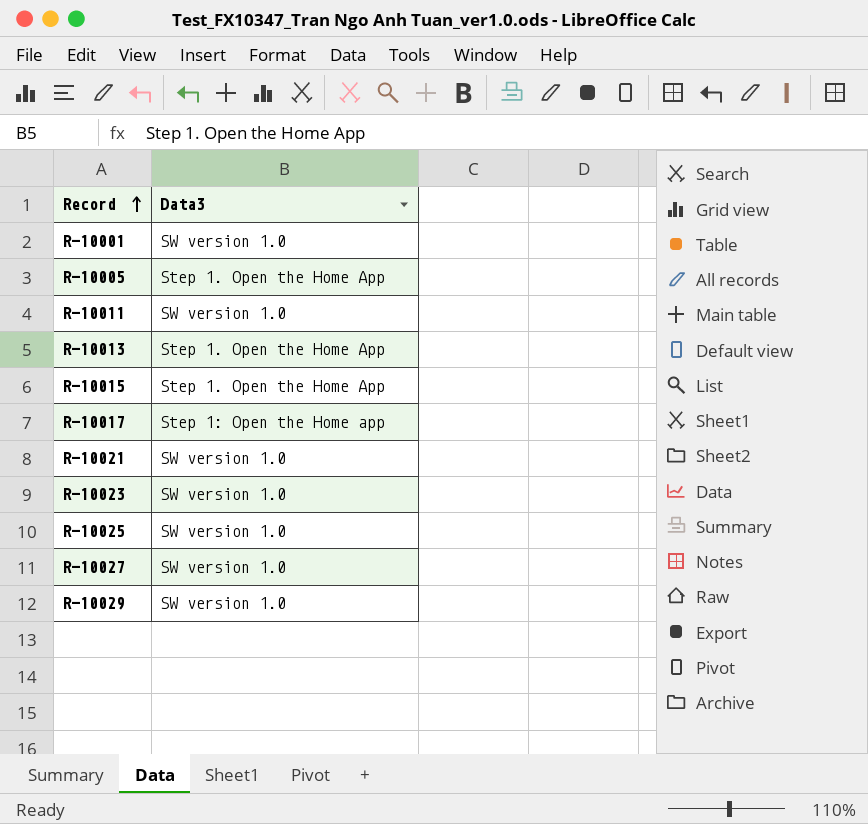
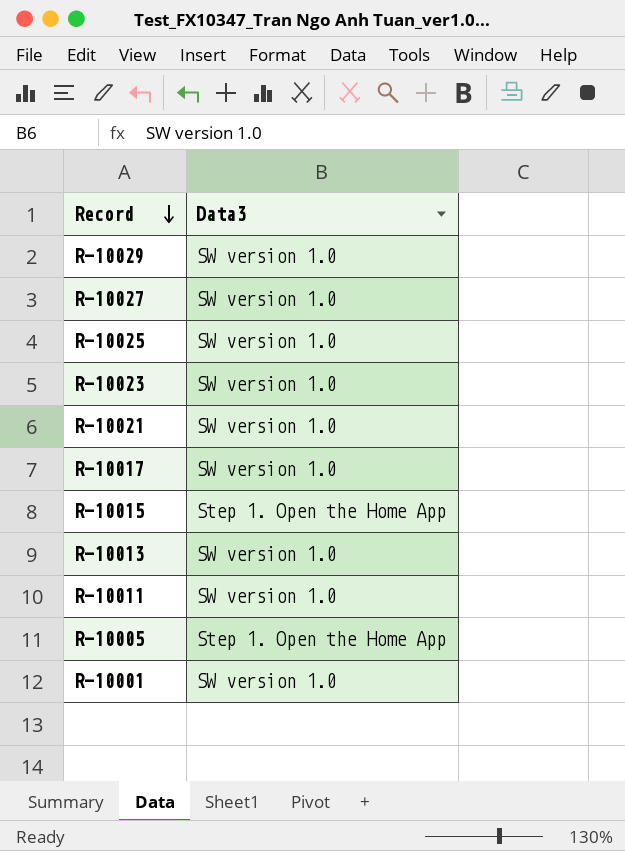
row order: Record ascending -> Record descending
R-10017 | Data3: Step 1: Open the Home app -> SW version 1.0
R-10013 | Data3: Step 1. Open the Home App -> SW version 1.0

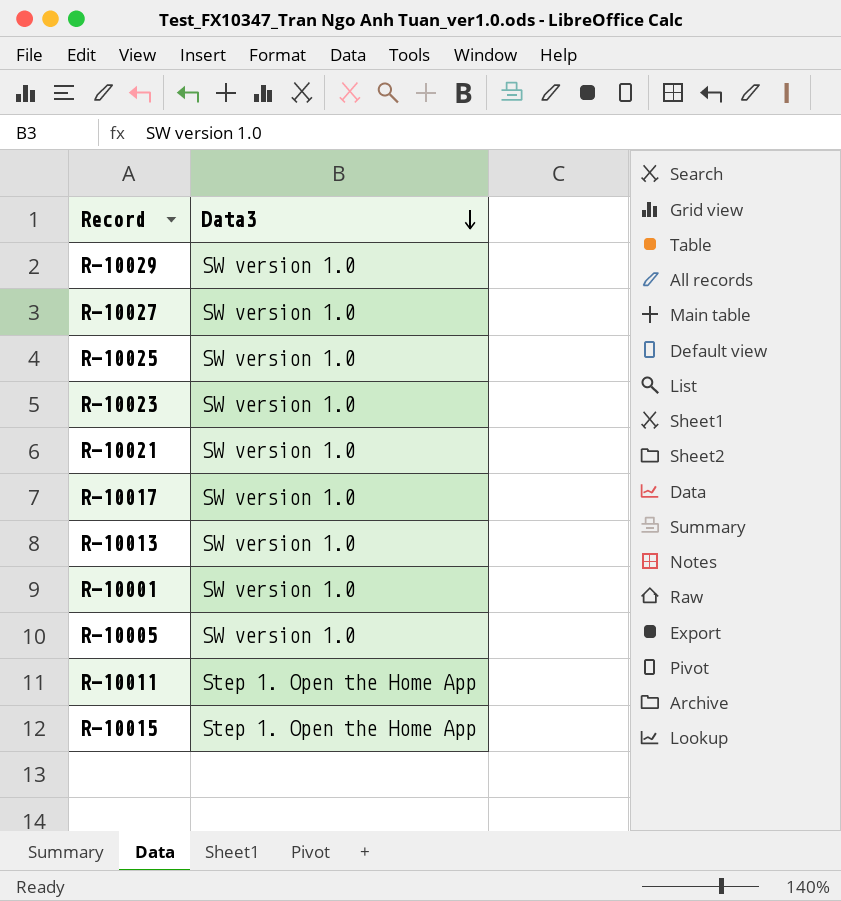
row order: Record descending -> Data3 descending
R-10005 | Data3: Step 1. Open the Home App -> SW version 1.0
R-10011 | Data3: SW version 1.0 -> Step 1. Open the Home App

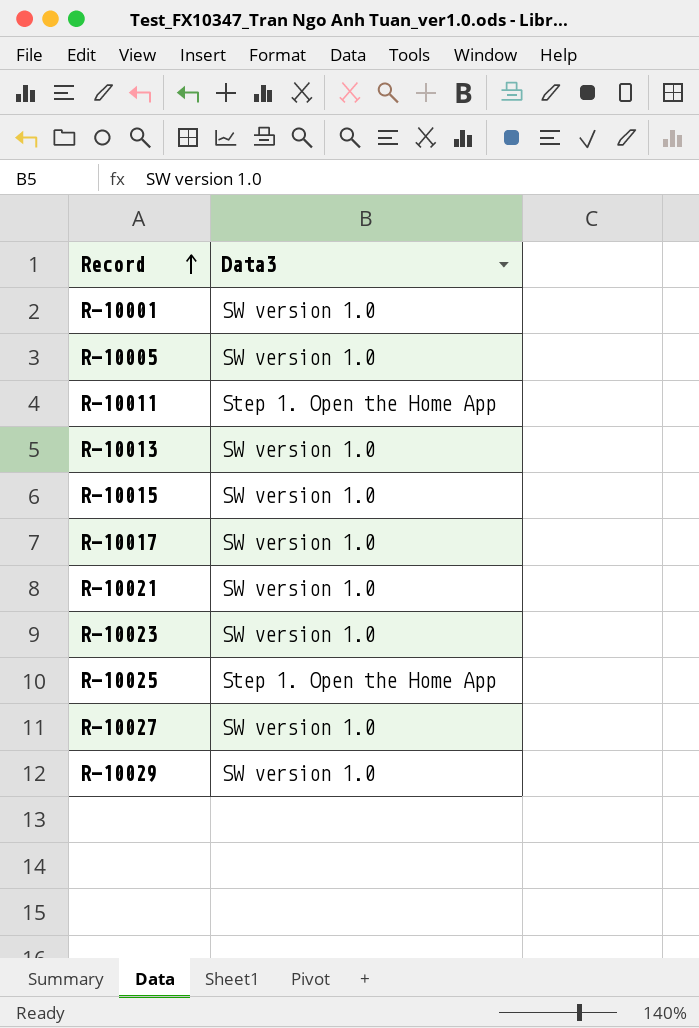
row order: Data3 descending -> Record ascending
R-10015 | Data3: Step 1. Open the Home App -> SW version 1.0
R-10025 | Data3: SW version 1.0 -> Step 1. Open the Home App

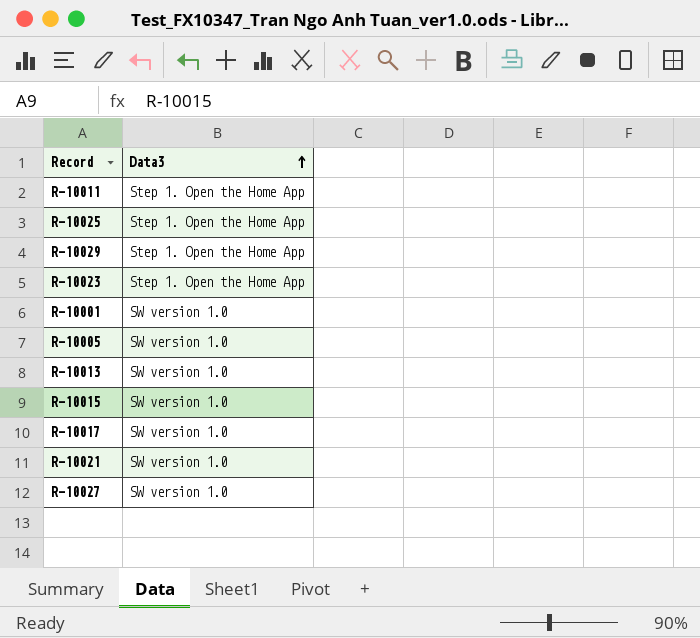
row order: Record ascending -> Data3 ascending
R-10029 | Data3: SW version 1.0 -> Step 1. Open the Home App
R-10023 | Data3: SW version 1.0 -> Step 1. Open the Home App

